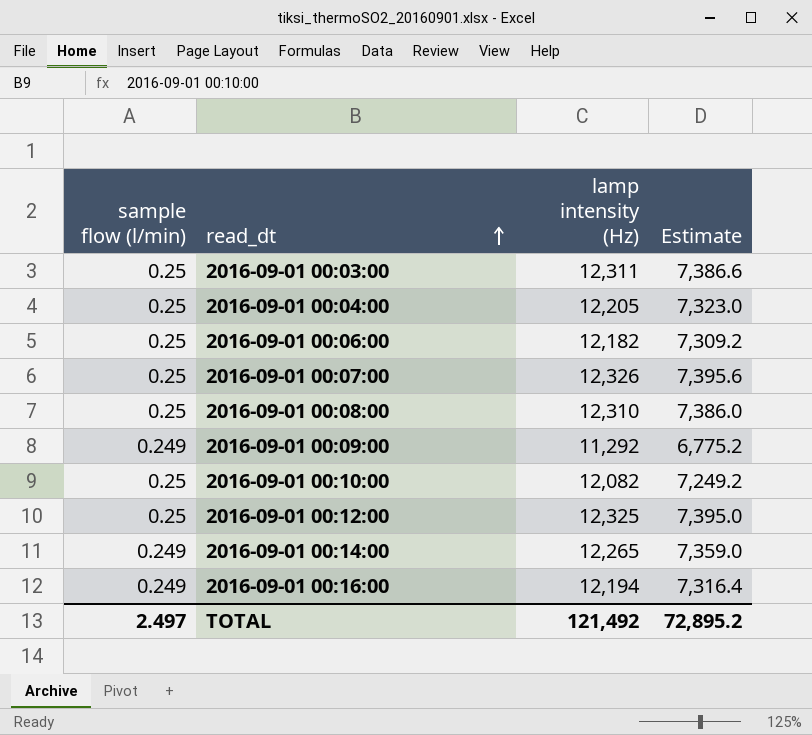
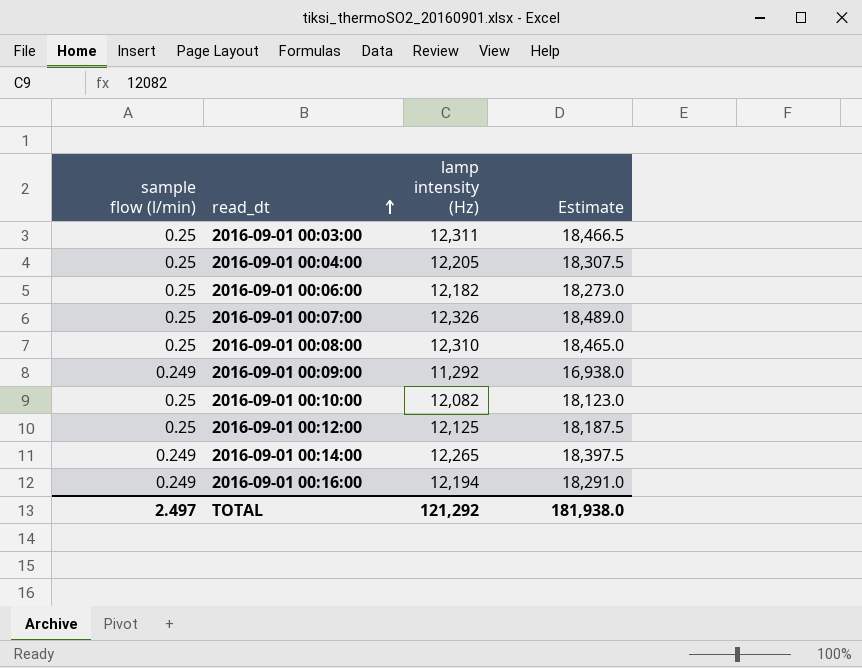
column Estimate | formula: [lamp intensity (Hz)] * 0.6 -> [lamp intensity (Hz)] * 1.5
2016-09-01 00:12:00 | lamp intensity (Hz): 12,325 -> 12,125
TOTAL | lamp intensity (Hz): 121,492 -> 121,292
TOTAL | Estimate: 72,895.2 -> 181,938.0

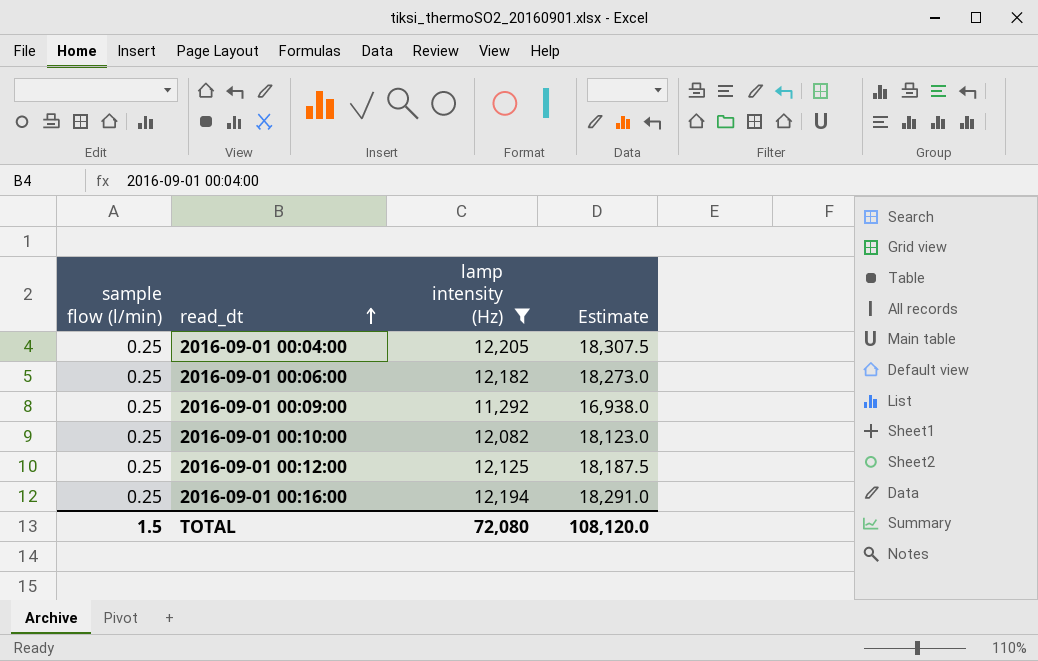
filter: none -> lamp intensity (Hz) <= 12,205
2016-09-01 00:09:00 | sample flow (l/min): 0.249 -> 0.25
2016-09-01 00:16:00 | sample flow (l/min): 0.249 -> 0.25
TOTAL | sample flow (l/min): 2.497 -> 1.5
TOTAL | lamp intensity (Hz): 121,292 -> 72,080
TOTAL | Estimate: 181,938.0 -> 108,120.0

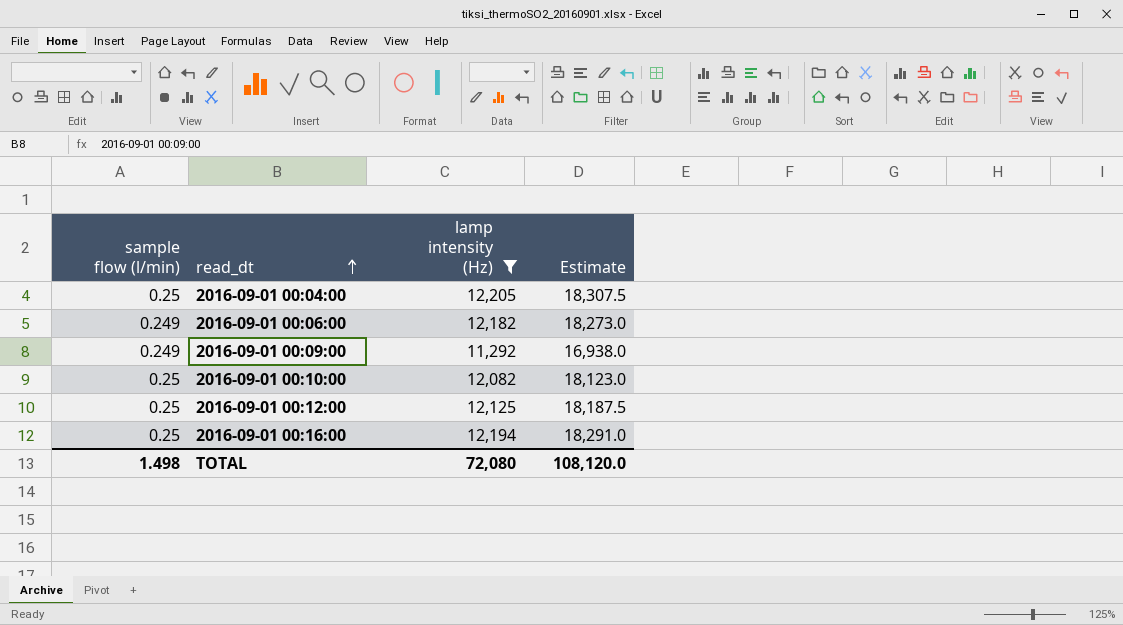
2016-09-01 00:06:00 | sample flow (l/min): 0.25 -> 0.249
2016-09-01 00:09:00 | sample flow (l/min): 0.25 -> 0.249
TOTAL | sample flow (l/min): 1.5 -> 1.498

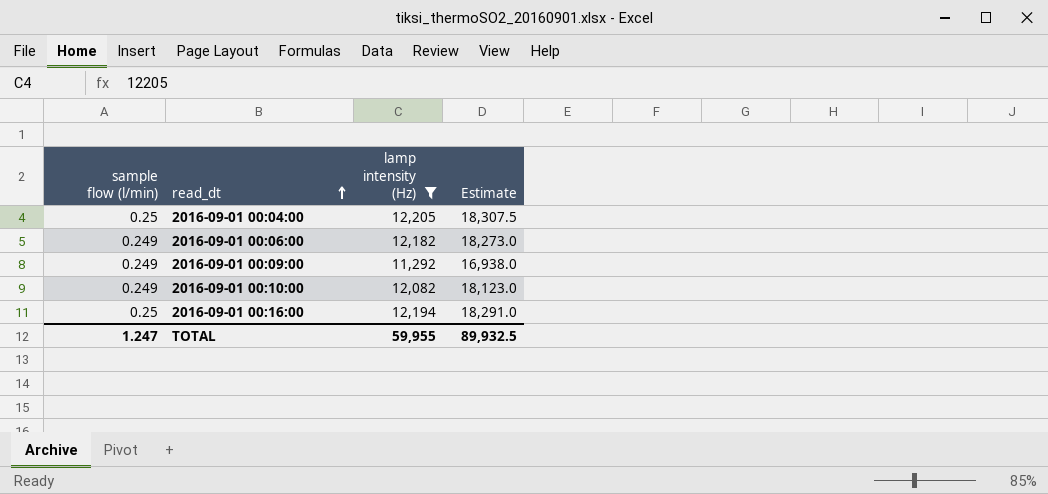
row 2016-09-01 00:12:00: 0.25 | 12,125 | 18,187.5 -> none
2016-09-01 00:10:00 | sample flow (l/min): 0.25 -> 0.249
TOTAL | sample flow (l/min): 1.498 -> 1.247
TOTAL | lamp intensity (Hz): 72,080 -> 59,955
TOTAL | Estimate: 108,120.0 -> 89,932.5

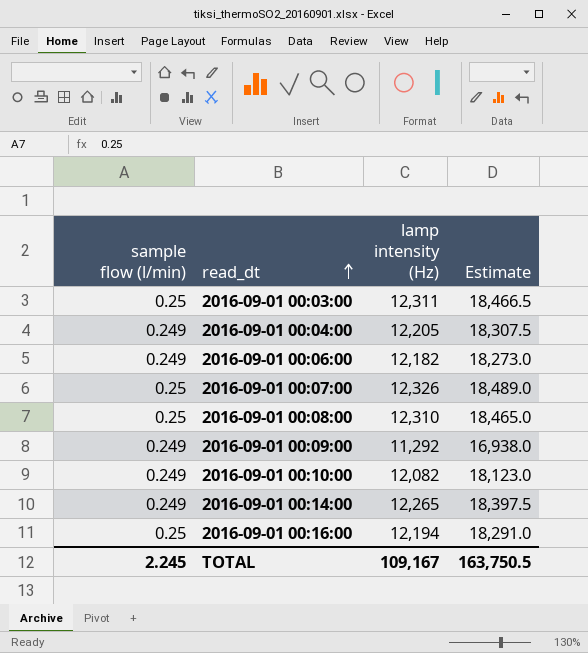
filter: lamp intensity (Hz) <= 12,205 -> none
2016-09-01 00:04:00 | sample flow (l/min): 0.25 -> 0.249
TOTAL | sample flow (l/min): 1.247 -> 2.245
TOTAL | lamp intensity (Hz): 59,955 -> 109,167
TOTAL | Estimate: 89,932.5 -> 163,750.5

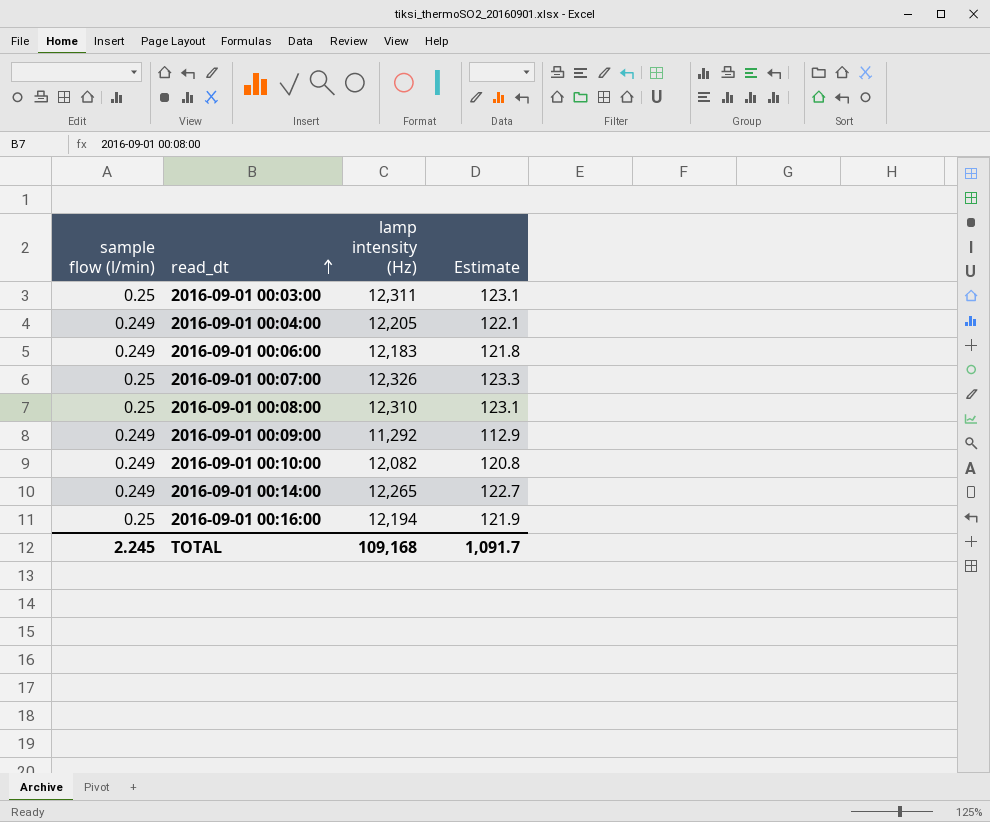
column Estimate | formula: [lamp intensity (Hz)] * 1.5 -> [lamp intensity (Hz)] * 0.01
2016-09-01 00:06:00 | lamp intensity (Hz): 12,182 -> 12,183
TOTAL | lamp intensity (Hz): 109,167 -> 109,168
TOTAL | Estimate: 163,750.5 -> 1,091.7

